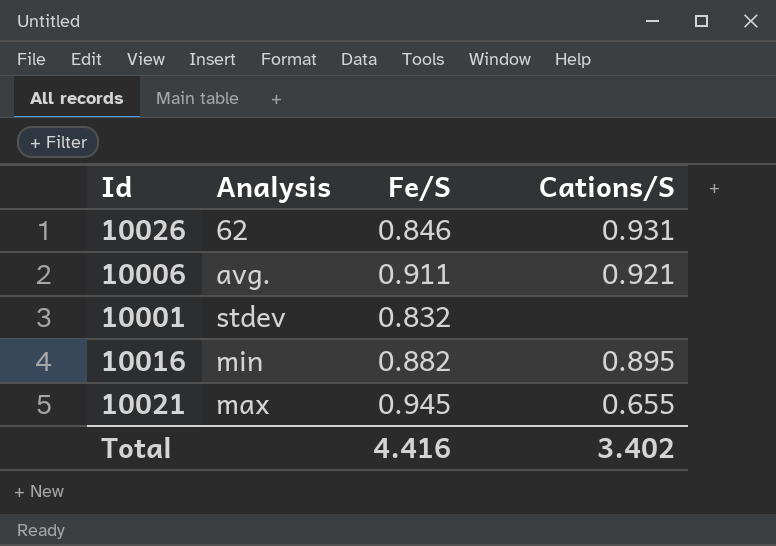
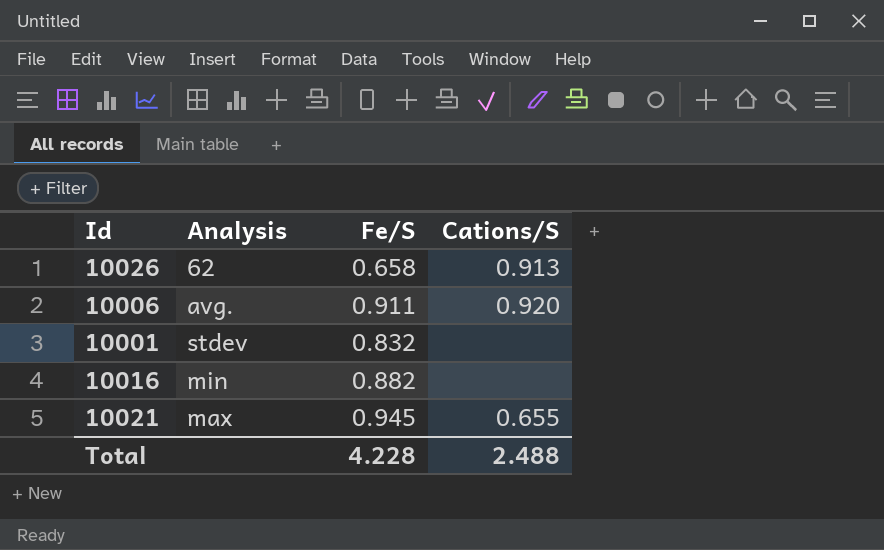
10026 | Fe/S: 0.846 -> 0.658
10026 | Cations/S: 0.931 -> 0.913
10006 | Cations/S: 0.921 -> 0.920
10016 | Cations/S: 0.895 -> none
Total | Fe/S: 4.416 -> 4.228
Total | Cations/S: 3.402 -> 2.488

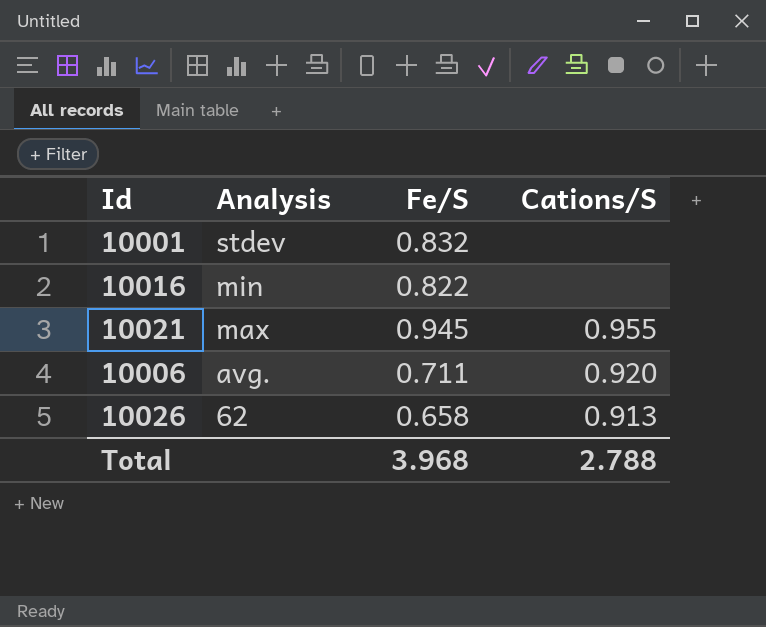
row order: none -> Analysis descending
10016 | Fe/S: 0.882 -> 0.822
10021 | Cations/S: 0.655 -> 0.955
10006 | Fe/S: 0.911 -> 0.711
Total | Fe/S: 4.228 -> 3.968
Total | Cations/S: 2.488 -> 2.788

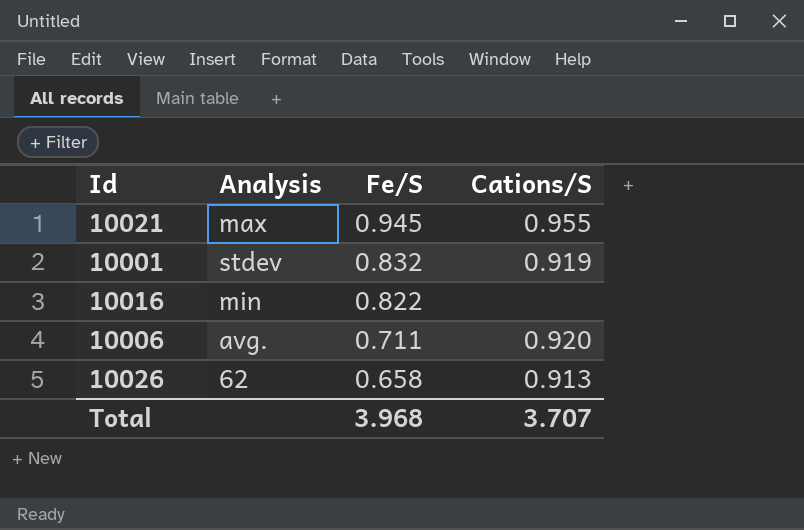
row order: Analysis descending -> Fe/S descending
10001 | Cations/S: none -> 0.919
Total | Cations/S: 2.788 -> 3.707

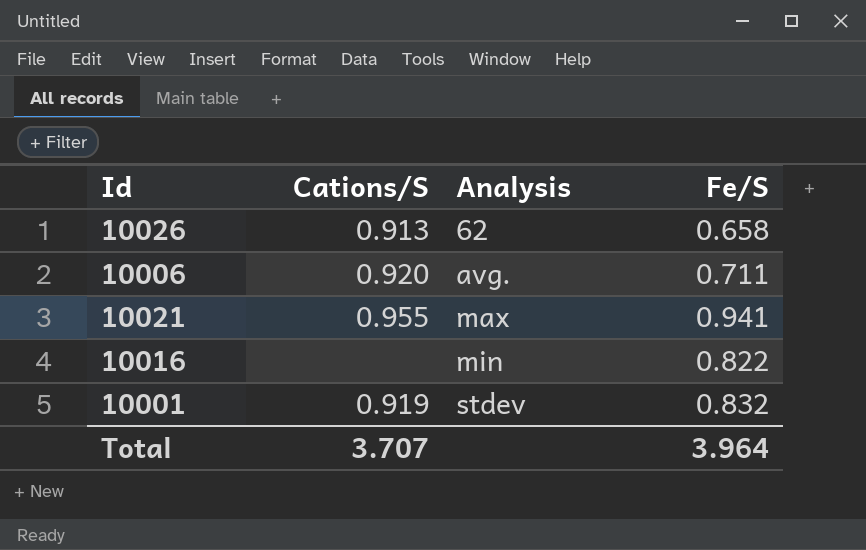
row order: Fe/S descending -> Analysis ascending
column Cations/S | position: 4 -> 2
10021 | Fe/S: 0.945 -> 0.941
Total | Fe/S: 3.968 -> 3.964

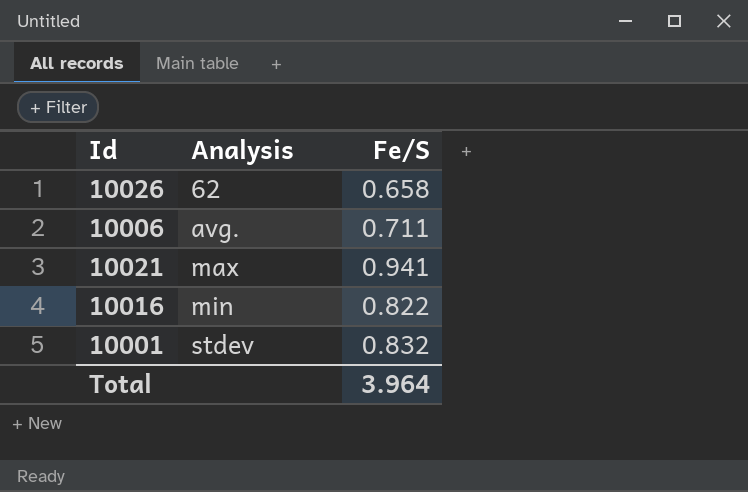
column Cations/S | position: 2 -> none

